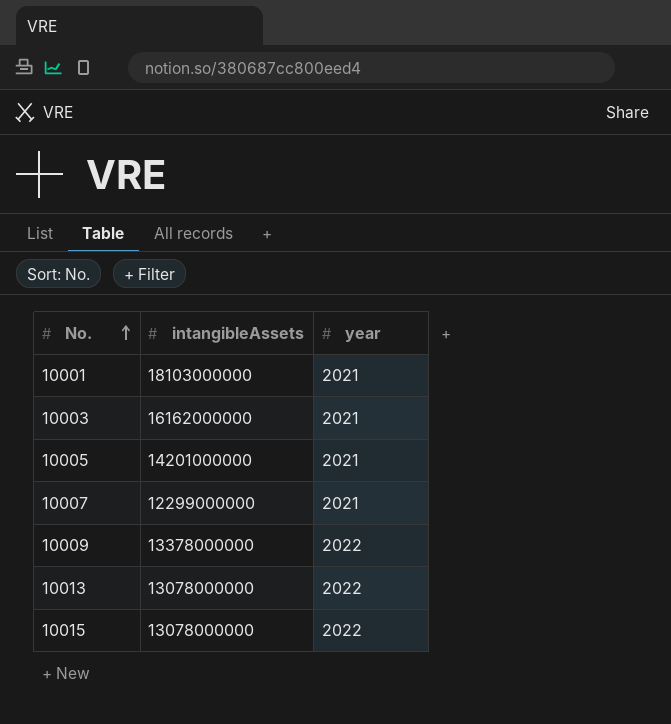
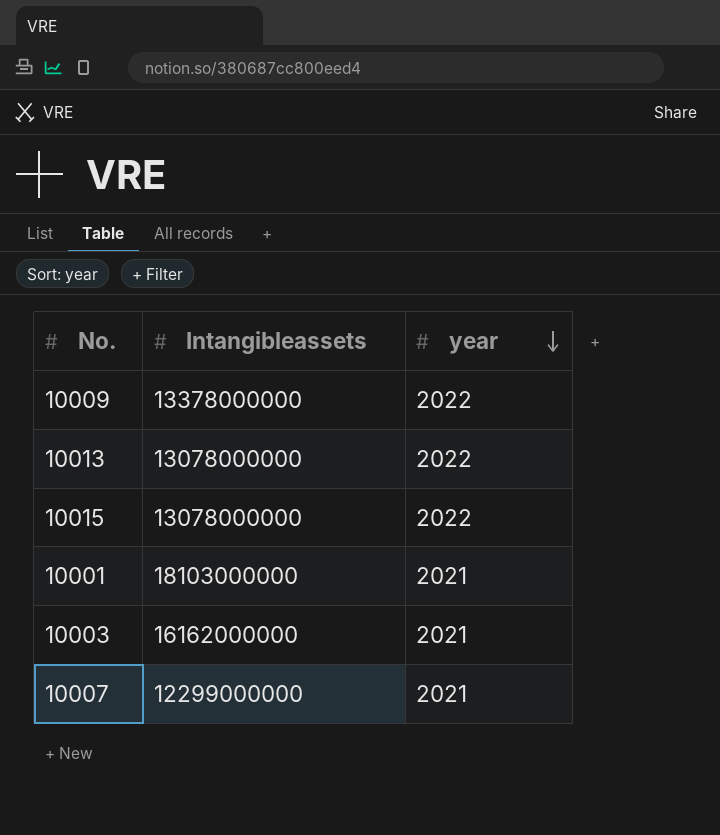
row order: No. ascending -> year descending
column name: intangibleAssets -> Intangibleassets
row 10005: 14201000000 | 2021 -> none

